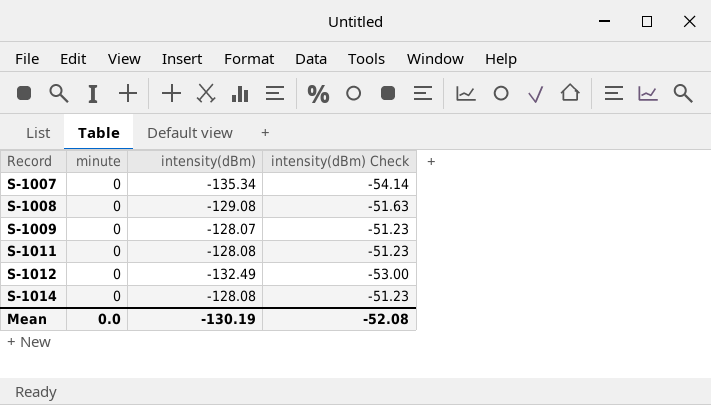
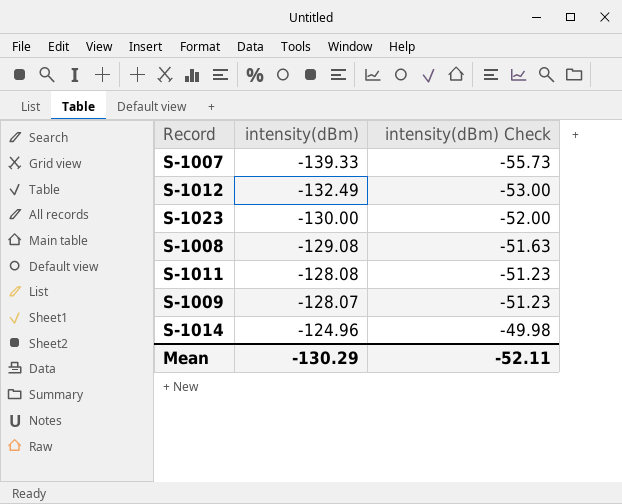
row order: Record ascending -> intensity(dBm) ascending
column minute | position: 2 -> none
S-1007 | intensity(dBm): -135.34 -> -139.33
S-1007 | intensity(dBm) Check: -54.14 -> -55.73
row S-1023: none -> -130.00 | -52.00
S-1014 | intensity(dBm): -128.08 -> -124.96
S-1014 | intensity(dBm) Check: -51.23 -> -49.98
Mean | intensity(dBm): -130.19 -> -130.29
Mean | intensity(dBm) Check: -52.08 -> -52.11

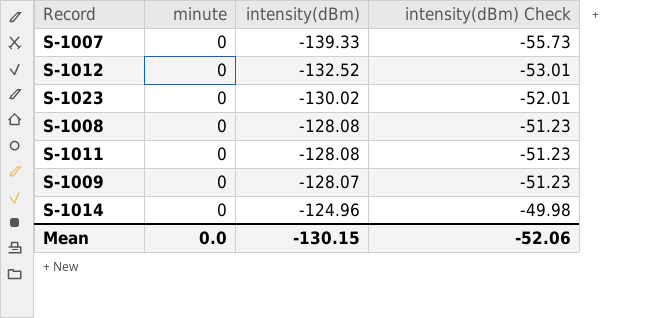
column minute | position: none -> 2
S-1012 | intensity(dBm): -132.49 -> -132.52
S-1012 | intensity(dBm) Check: -53.00 -> -53.01
S-1023 | intensity(dBm): -130.00 -> -130.02
S-1023 | intensity(dBm) Check: -52.00 -> -52.01
S-1008 | intensity(dBm): -129.08 -> -128.08
S-1008 | intensity(dBm) Check: -51.63 -> -51.23
Mean | intensity(dBm): -130.29 -> -130.15
Mean | intensity(dBm) Check: -52.11 -> -52.06

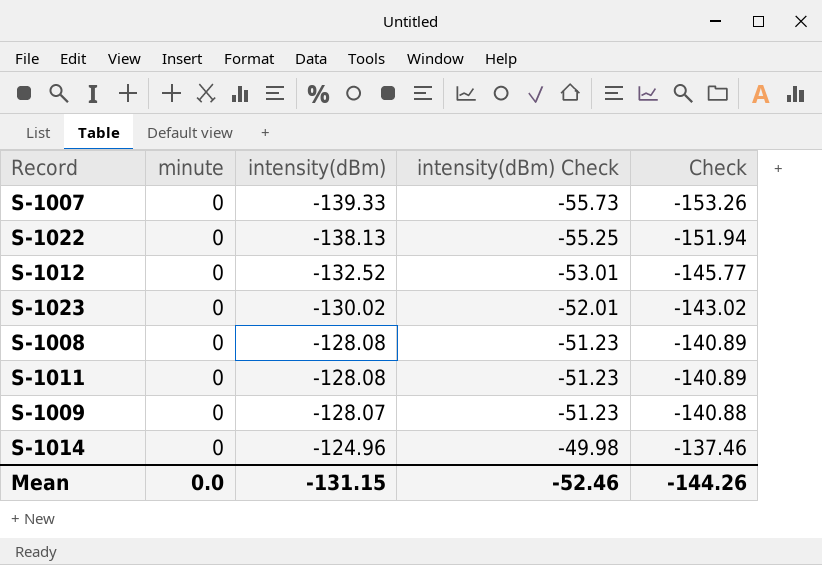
column Check | formula: none -> [intensity(dBm)] * 1.1
row S-1022: none -> 0 | -138.13 | -55.25 | -151.94
Mean | intensity(dBm): -130.15 -> -131.15
Mean | intensity(dBm) Check: -52.06 -> -52.46

